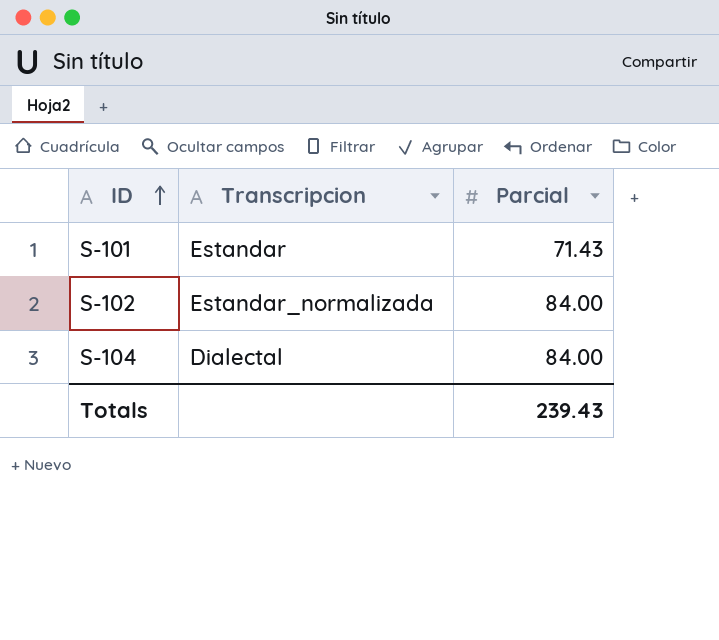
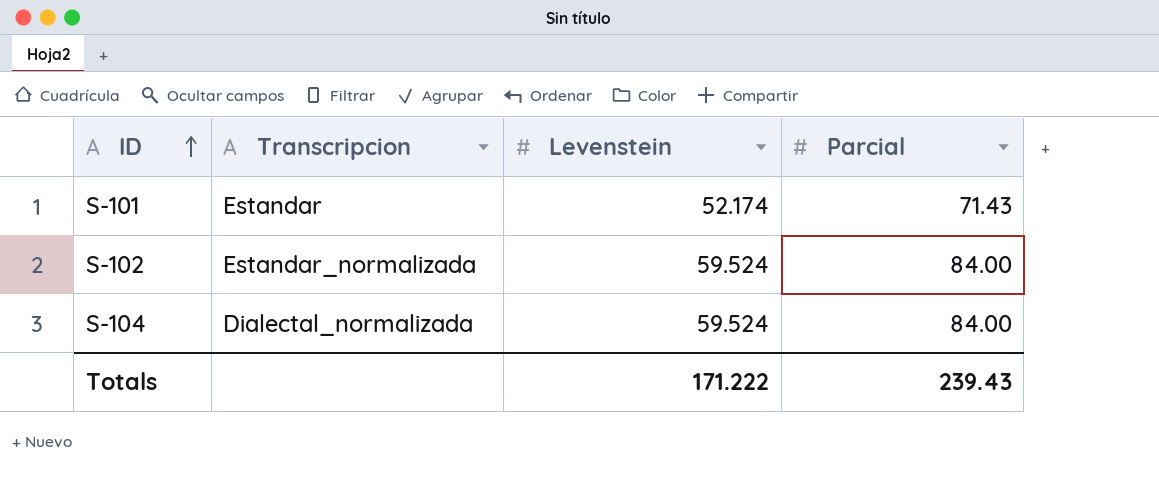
column Levenstein | position: none -> 3
S-104 | Transcripcion: Dialectal -> Dialectal_normalizada

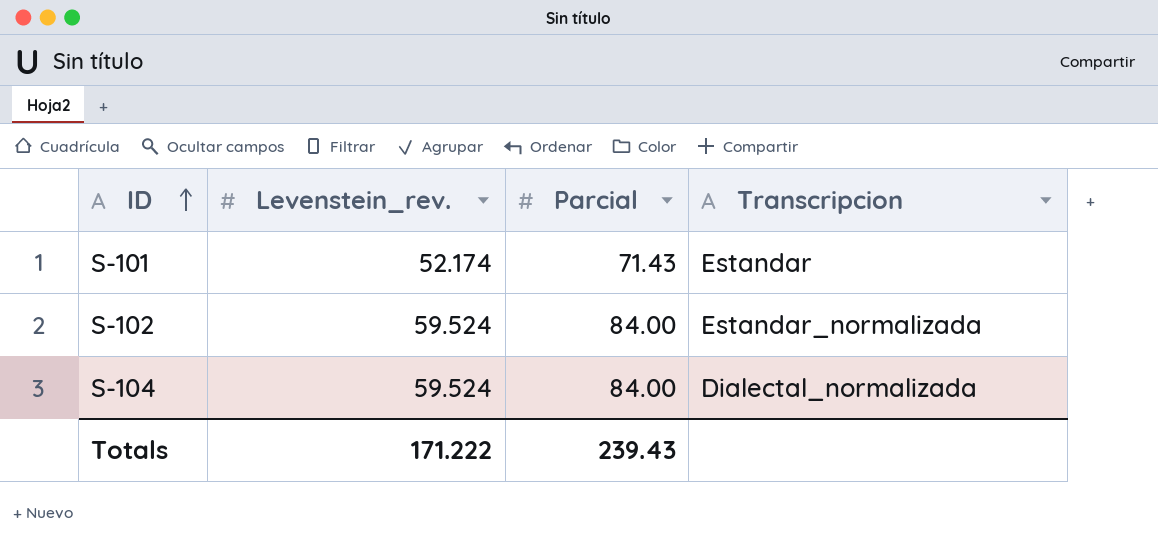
column name: Levenstein -> Levenstein_rev.
column Transcripcion | position: 2 -> 4

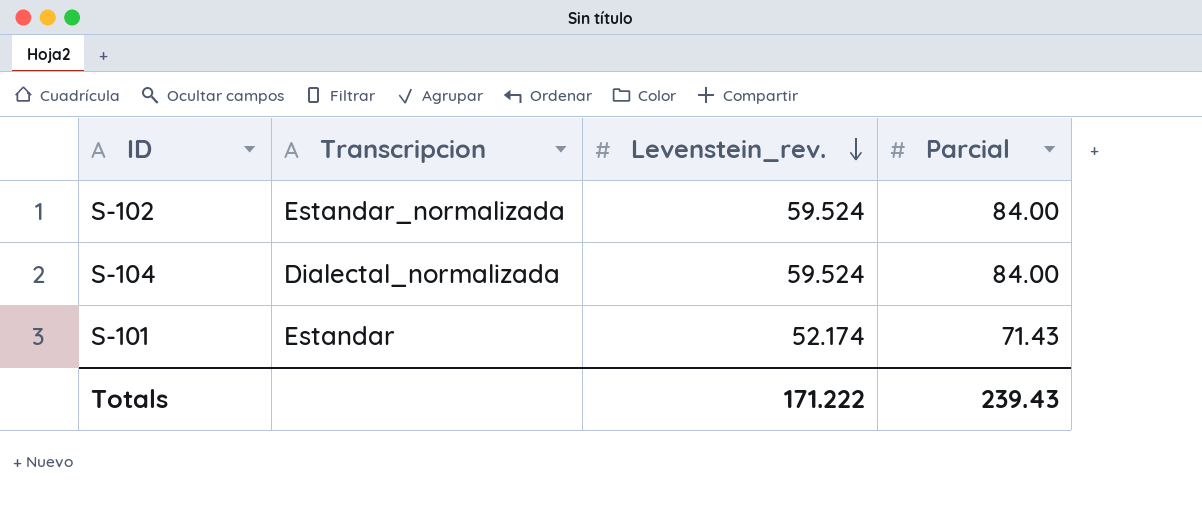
row order: ID ascending -> Levenstein_rev. descending
column Transcripcion | position: 4 -> 2

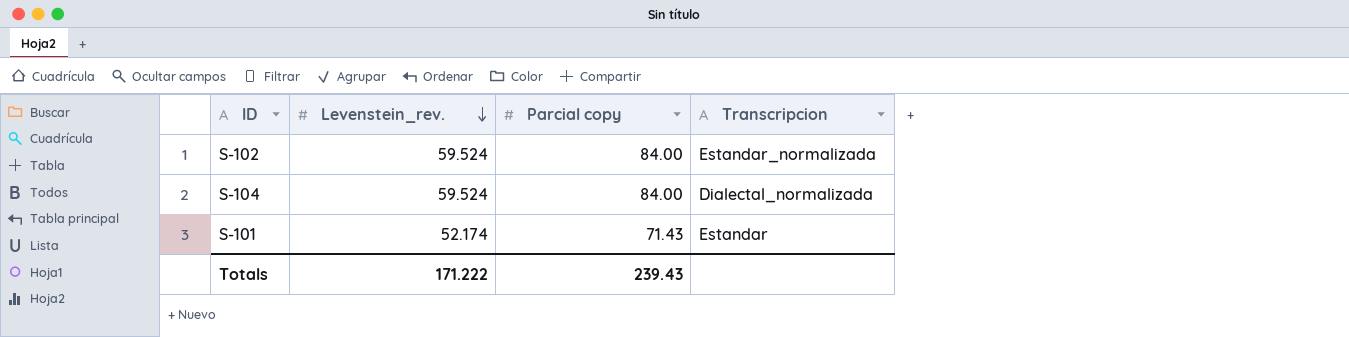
column name: Parcial -> Parcial copy
column Transcripcion | position: 2 -> 4

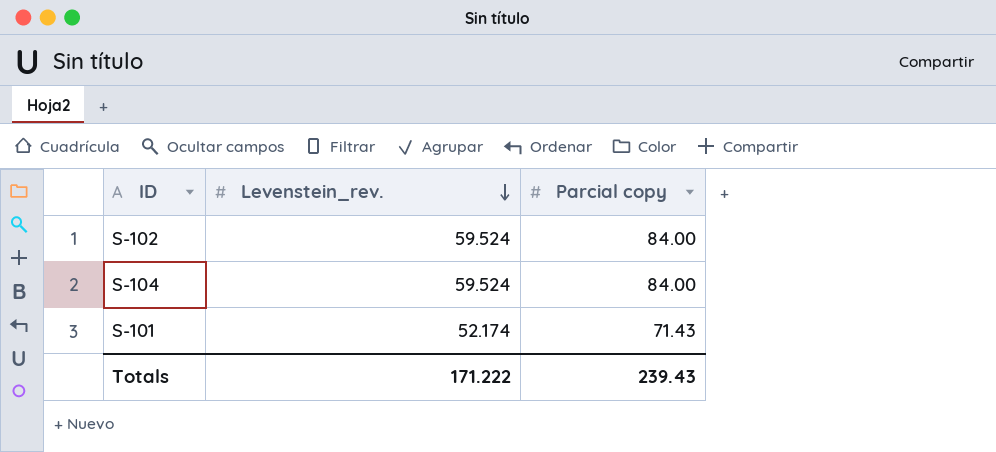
column Transcripcion | position: 4 -> none

